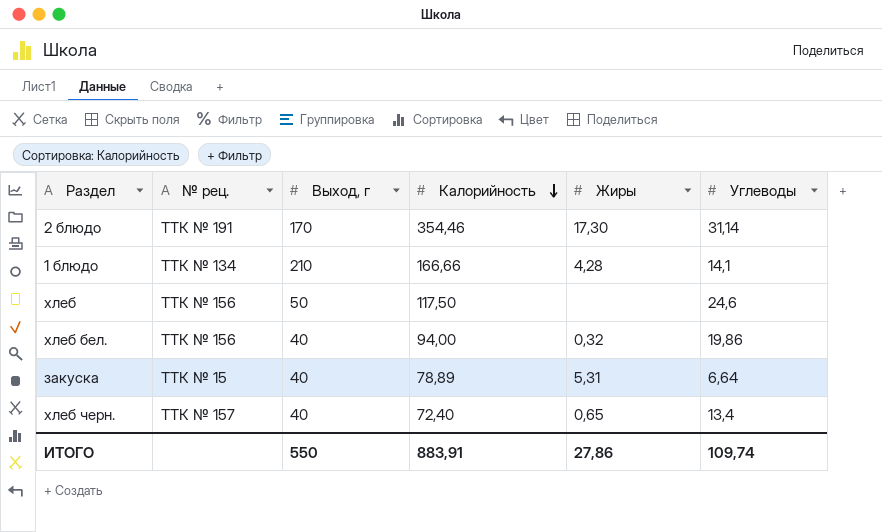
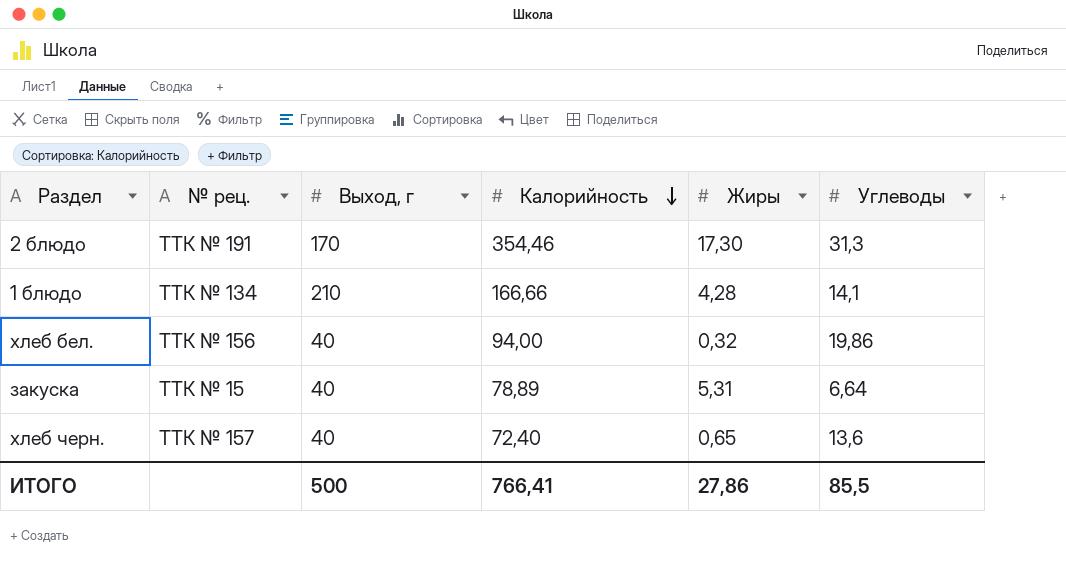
row хлеб: ТТК № 156 | 50 | 117,50 | none | 24,6 -> none
2 блюдо | Углеводы: 31,14 -> 31,3
хлеб черн. | Углеводы: 13,4 -> 13,6
ИТОГО | Выход, г: 550 -> 500
ИТОГО | Калорийность: 883,91 -> 766,41
ИТОГО | Углеводы: 109,74 -> 85,5

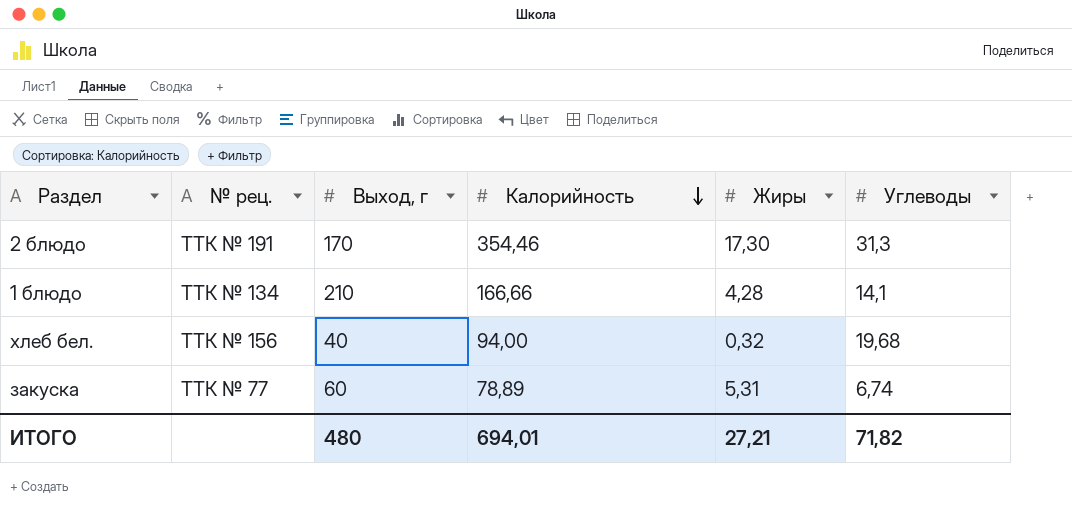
row хлеб черн.: ТТК № 157 | 40 | 72,40 | 0,65 | 13,6 -> none
хлеб бел. | Углеводы: 19,86 -> 19,68
закуска | № рец.: ТТК № 15 -> ТТК № 77
закуска | Выход, г: 40 -> 60
закуска | Углеводы: 6,64 -> 6,74
ИТОГО | Выход, г: 500 -> 480
ИТОГО | Калорийность: 766,41 -> 694,01
ИТОГО | Жиры: 27,86 -> 27,21
ИТОГО | Углеводы: 85,5 -> 71,82

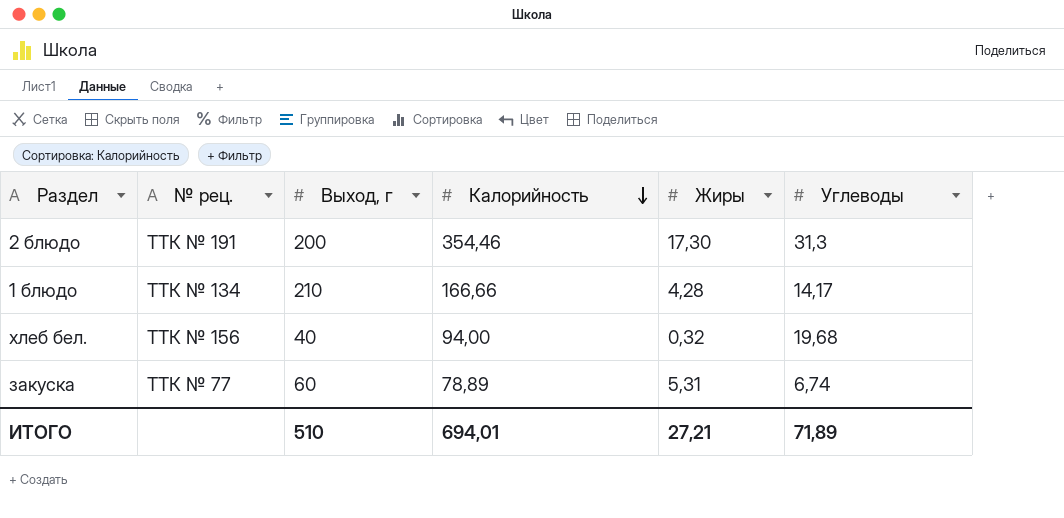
2 блюдо | Выход, г: 170 -> 200
1 блюдо | Углеводы: 14,1 -> 14,17
ИТОГО | Выход, г: 480 -> 510
ИТОГО | Углеводы: 71,82 -> 71,89

